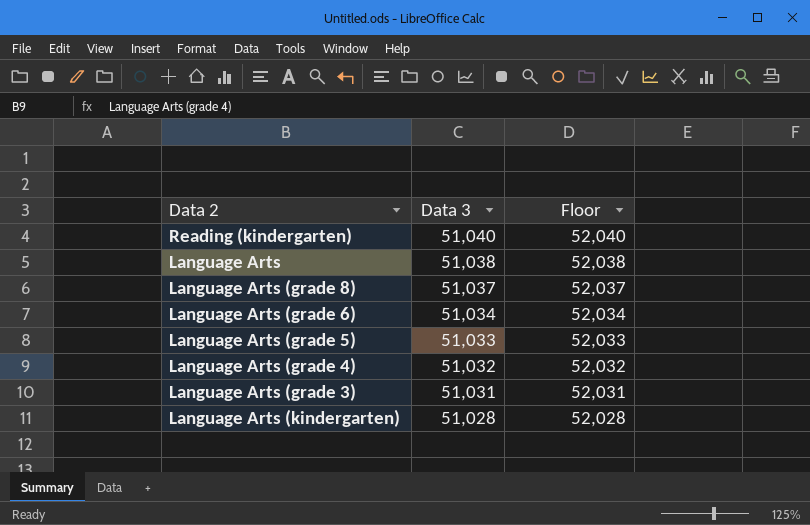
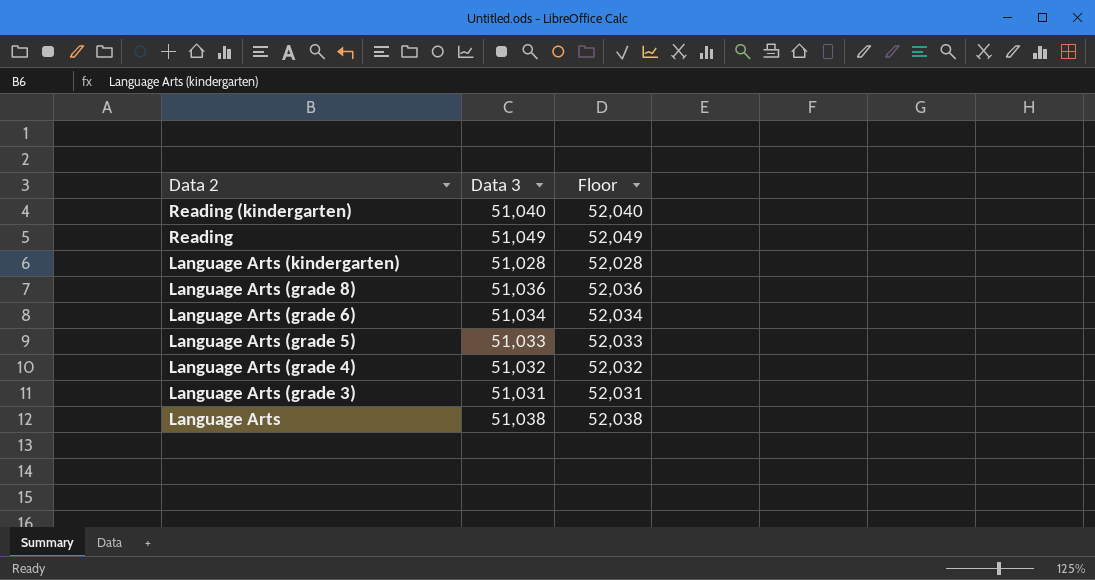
row order: Data 3 descending -> Data 2 descending
row Reading: none -> 51,049 | 52,049
Language Arts (grade 8) | Data 3: 51,037 -> 51,036
Language Arts (grade 8) | Floor: 52,037 -> 52,036

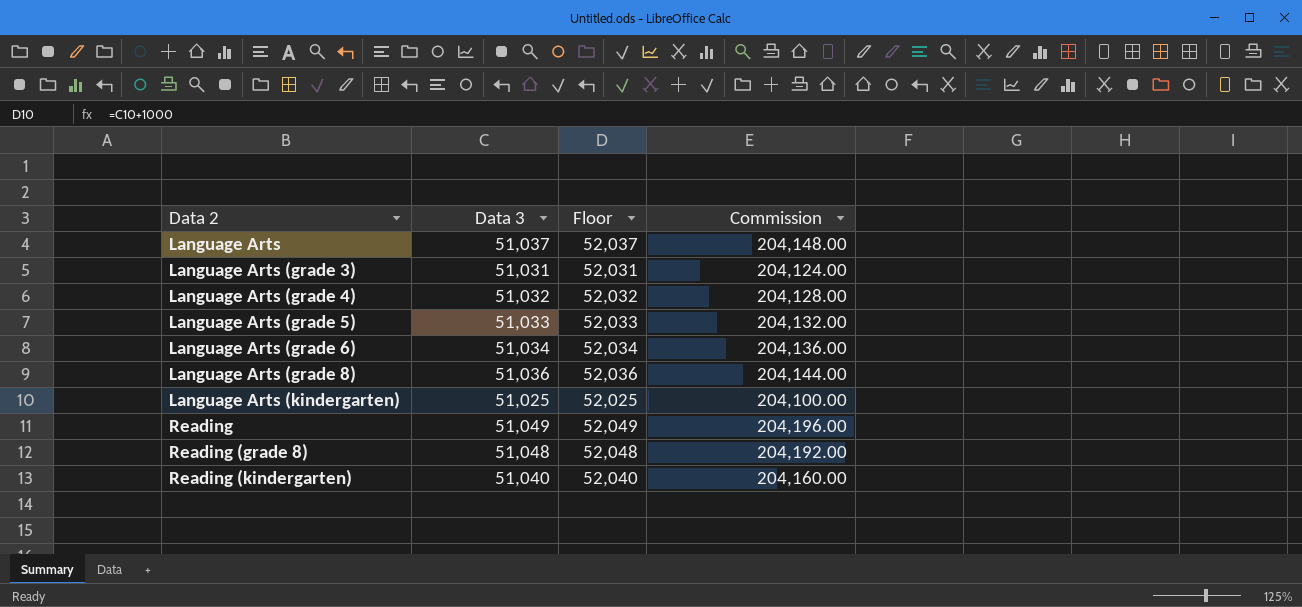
row order: Data 2 descending -> Data 2 ascending
column Commission | formula: none -> [Data 3] * 4
Language Arts | Data 3: 51,038 -> 51,037
Language Arts | Floor: 52,038 -> 52,037
Language Arts (kindergarten) | Data 3: 51,028 -> 51,025
Language Arts (kindergarten) | Floor: 52,028 -> 52,025
row Reading (grade 8): none -> 51,048 | 52,048 | 204,192.00

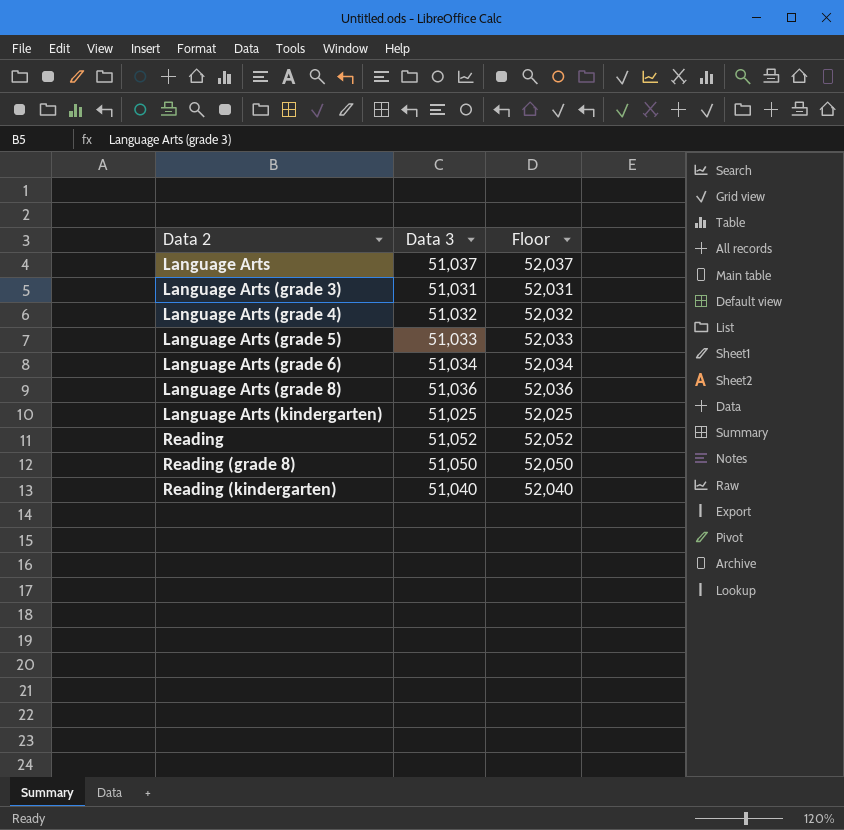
column Commission | formula: [Data 3] * 4 -> none
Reading | Data 3: 51,049 -> 51,052
Reading | Floor: 52,049 -> 52,052
Reading (grade 8) | Data 3: 51,048 -> 51,050
Reading (grade 8) | Floor: 52,048 -> 52,050

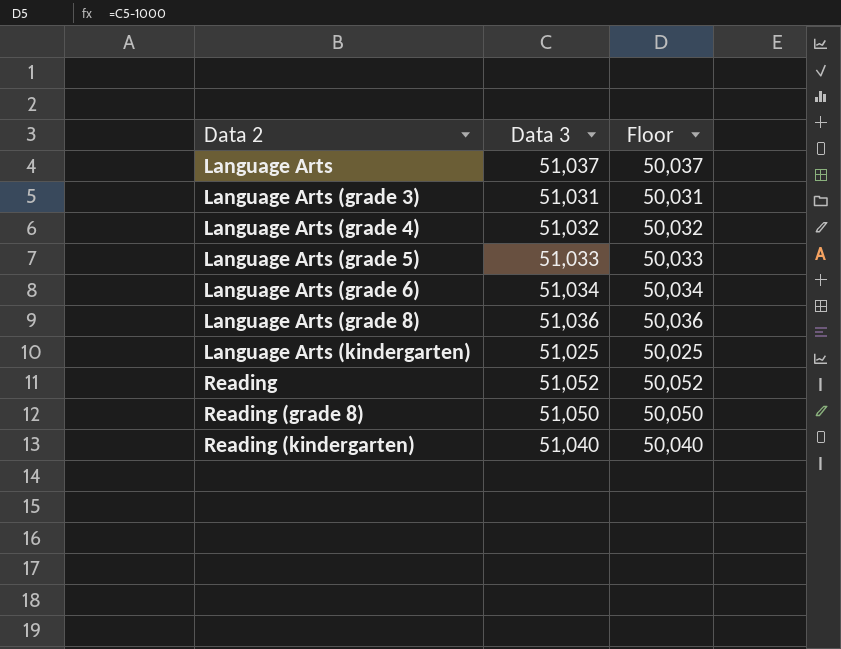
column Floor | formula: [Data 3] + 1000 -> [Data 3] - 1000

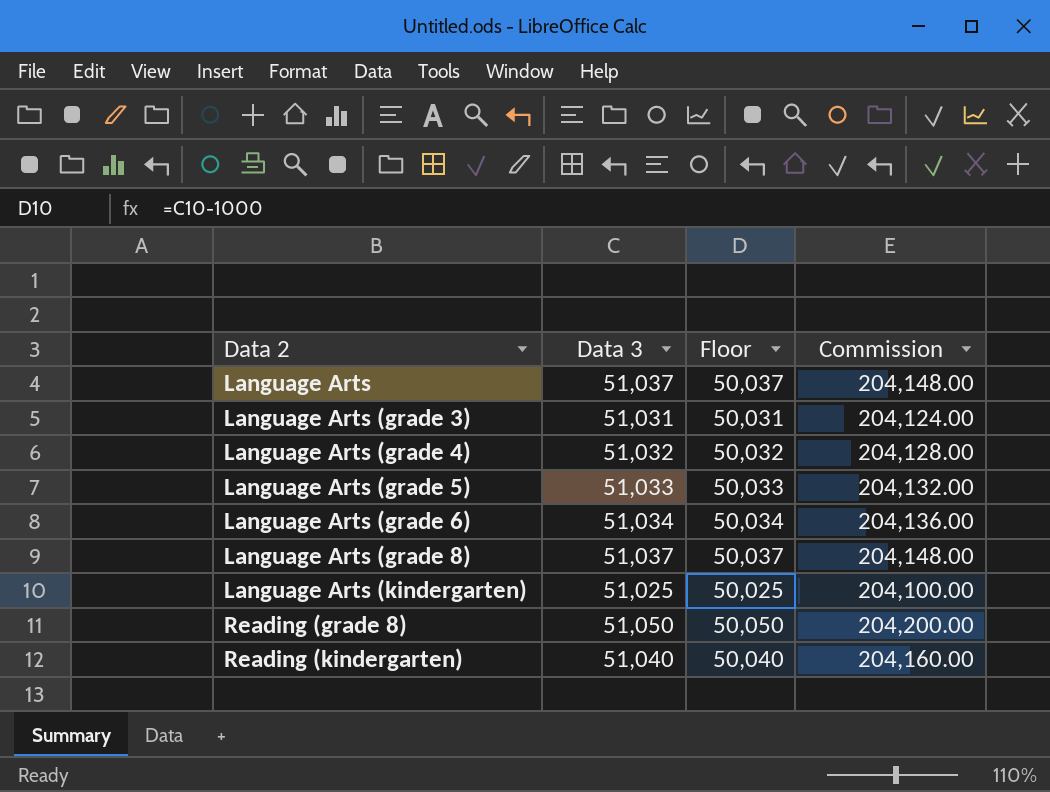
column Commission | formula: none -> [Data 3] * 4
row Reading: 51,052 | 50,052 -> none
Language Arts (grade 8) | Data 3: 51,036 -> 51,037
Language Arts (grade 8) | Floor: 50,036 -> 50,037

